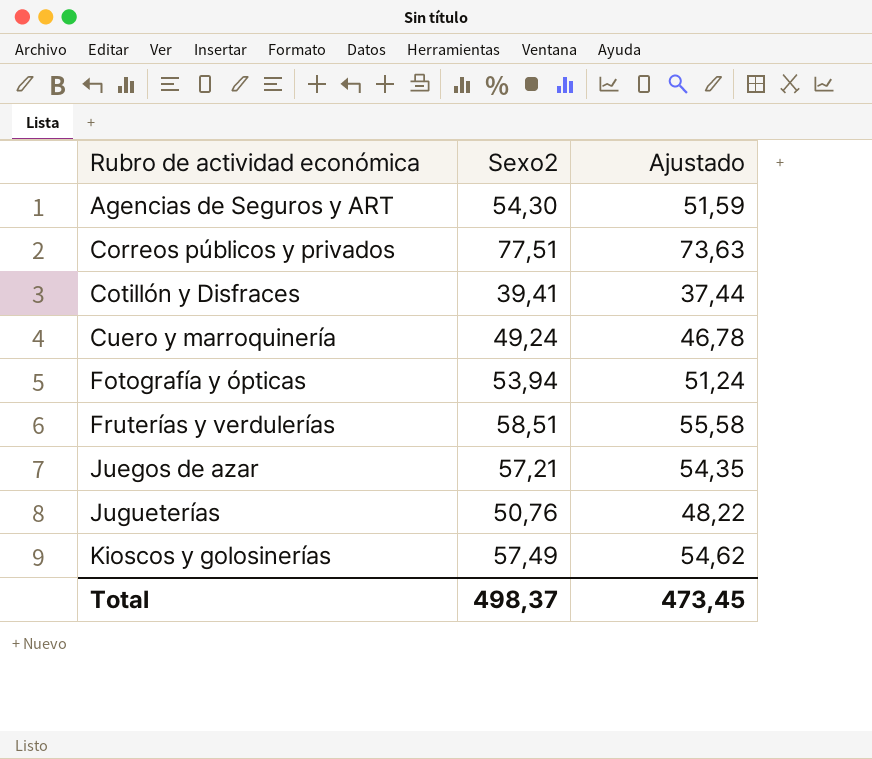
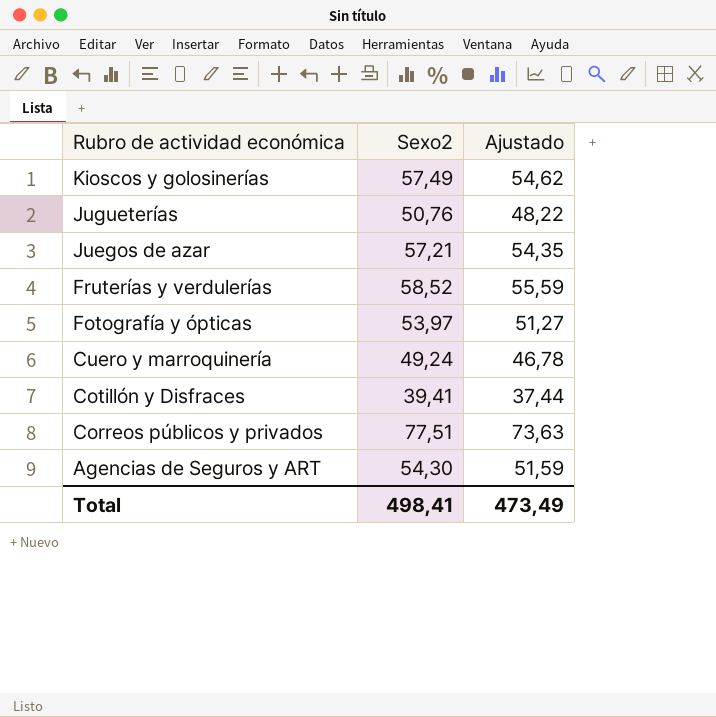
row order: Rubro de actividad económica ascending -> Rubro de actividad económica descending
Fruterías y verdulerías | Sexo2: 58,51 -> 58,52
Fruterías y verdulerías | Ajustado: 55,58 -> 55,59
Fotografía y ópticas | Sexo2: 53,94 -> 53,97
Fotografía y ópticas | Ajustado: 51,24 -> 51,27
Total | Sexo2: 498,37 -> 498,41
Total | Ajustado: 473,45 -> 473,49

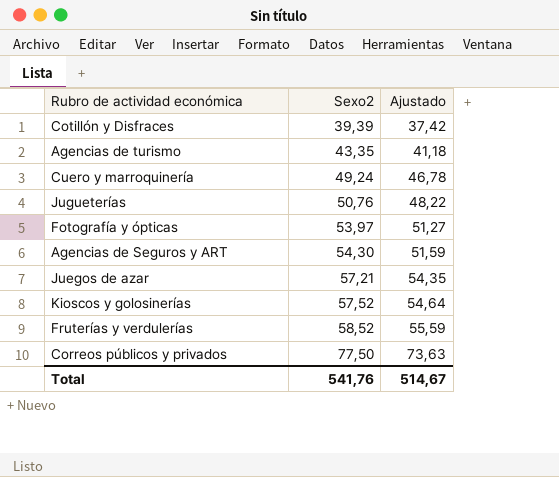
row order: Rubro de actividad económica descending -> Sexo2 ascending
Cotillón y Disfraces | Sexo2: 39,41 -> 39,39
Cotillón y Disfraces | Ajustado: 37,44 -> 37,42
row Agencias de turismo: none -> 43,35 | 41,18
Kioscos y golosinerías | Sexo2: 57,49 -> 57,52
Kioscos y golosinerías | Ajustado: 54,62 -> 54,64
Correos públicos y privados | Sexo2: 77,51 -> 77,50
Total | Sexo2: 498,41 -> 541,76
Total | Ajustado: 473,49 -> 514,67

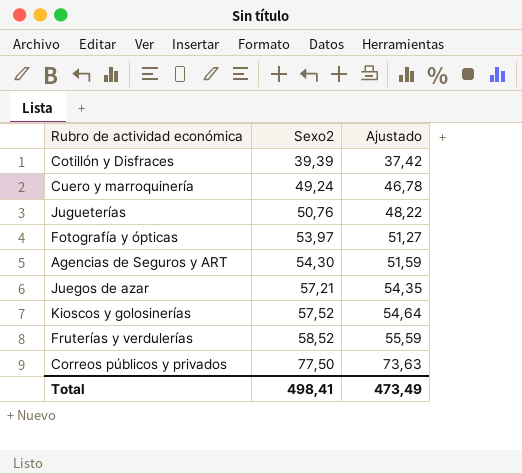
row Agencias de turismo: 43,35 | 41,18 -> none
Total | Sexo2: 541,76 -> 498,41
Total | Ajustado: 514,67 -> 473,49

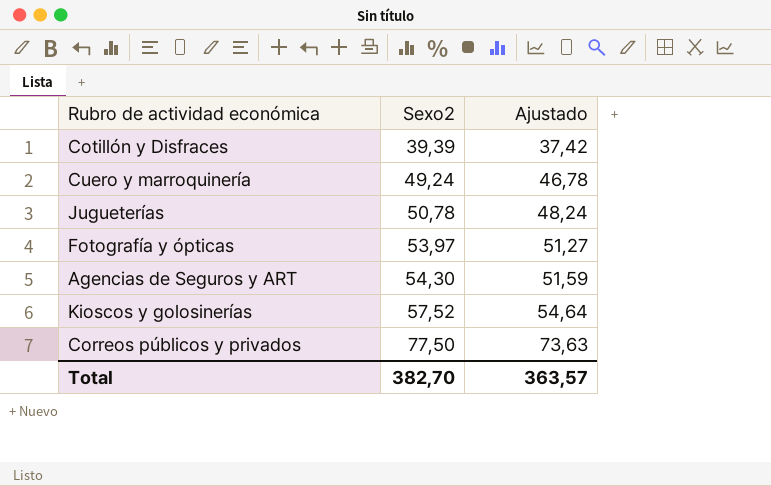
row Juegos de azar: 57,21 | 54,35 -> none
row Fruterías y verdulerías: 58,52 | 55,59 -> none
Jugueterías | Sexo2: 50,76 -> 50,78
Jugueterías | Ajustado: 48,22 -> 48,24
Total | Sexo2: 498,41 -> 382,70
Total | Ajustado: 473,49 -> 363,57

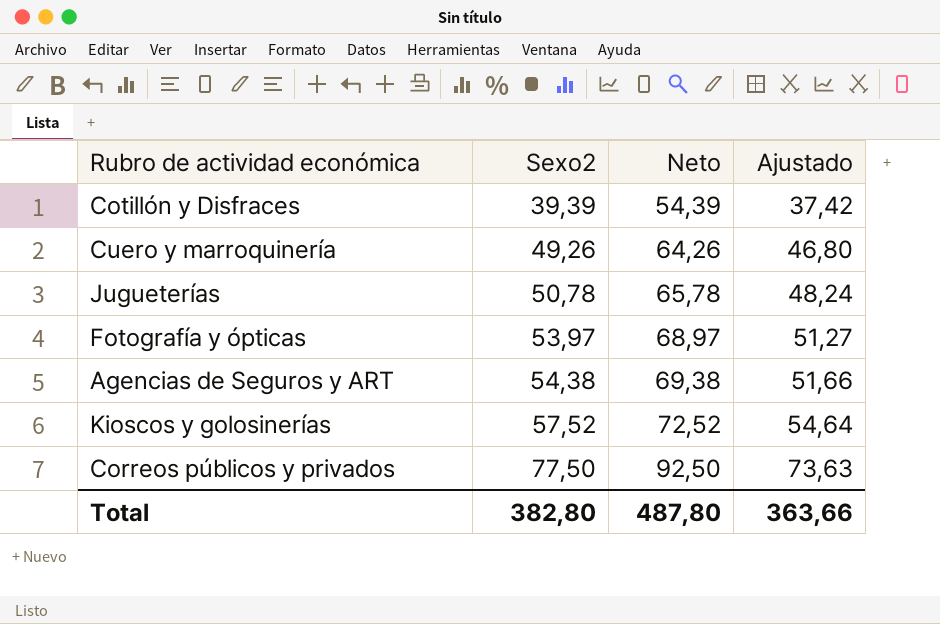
column Neto | formula: none -> [Sexo2] + 15
Cuero y marroquinería | Sexo2: 49,24 -> 49,26
Cuero y marroquinería | Ajustado: 46,78 -> 46,80
Agencias de Seguros y ART | Sexo2: 54,30 -> 54,38
Agencias de Seguros y ART | Ajustado: 51,59 -> 51,66
Total | Sexo2: 382,70 -> 382,80
Total | Ajustado: 363,57 -> 363,66

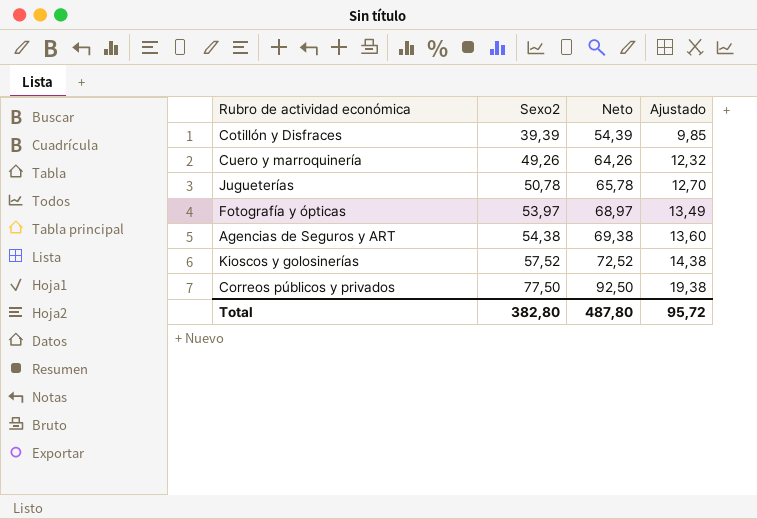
column Ajustado | formula: [Sexo2] * 0,95 -> [Sexo2] * 0,25
Total | Ajustado: 363,66 -> 95,72

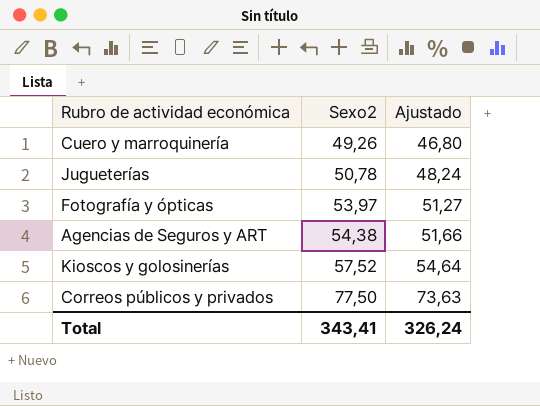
column Neto | formula: [Sexo2] + 15 -> none
column Ajustado | formula: [Sexo2] * 0,25 -> [Sexo2] * 0,95
row Cotillón y Disfraces: 39,39 | 54,39 | 9,85 -> none
Total | Sexo2: 382,80 -> 343,41
Total | Ajustado: 95,72 -> 326,24

